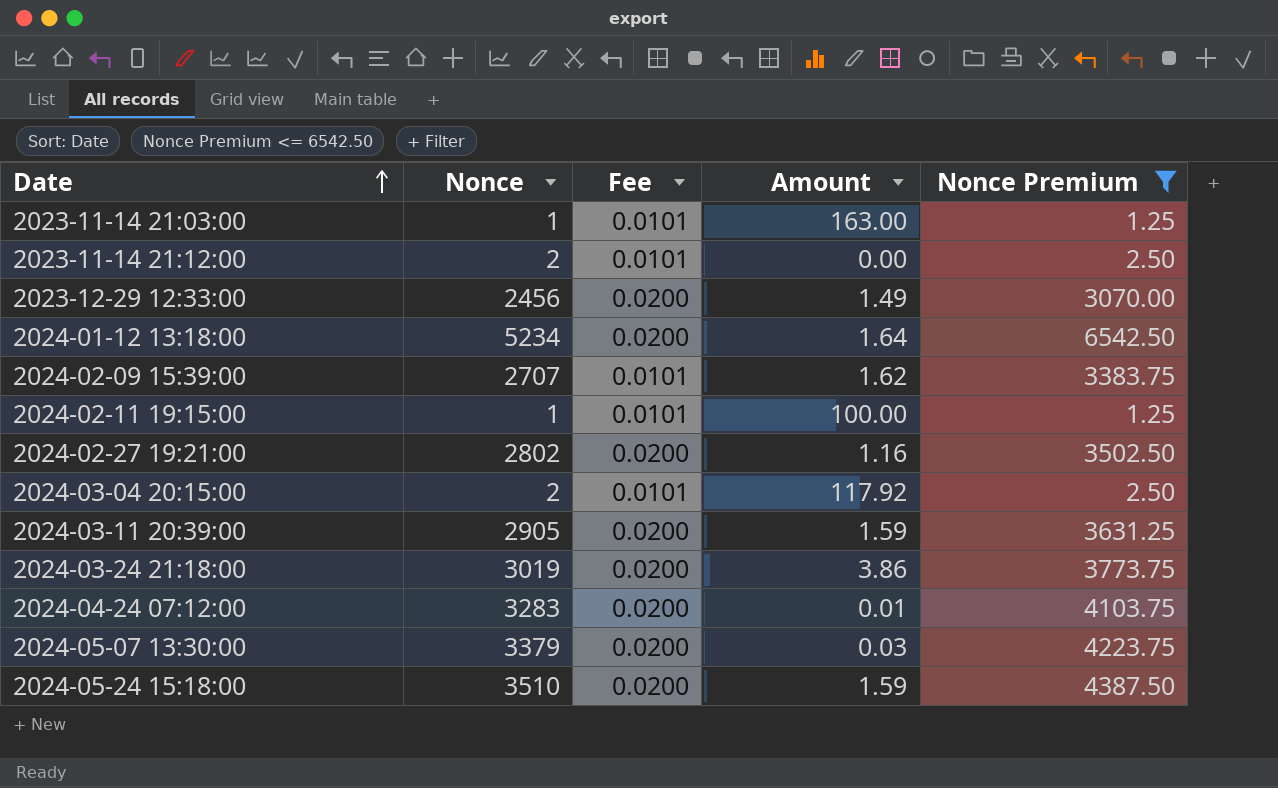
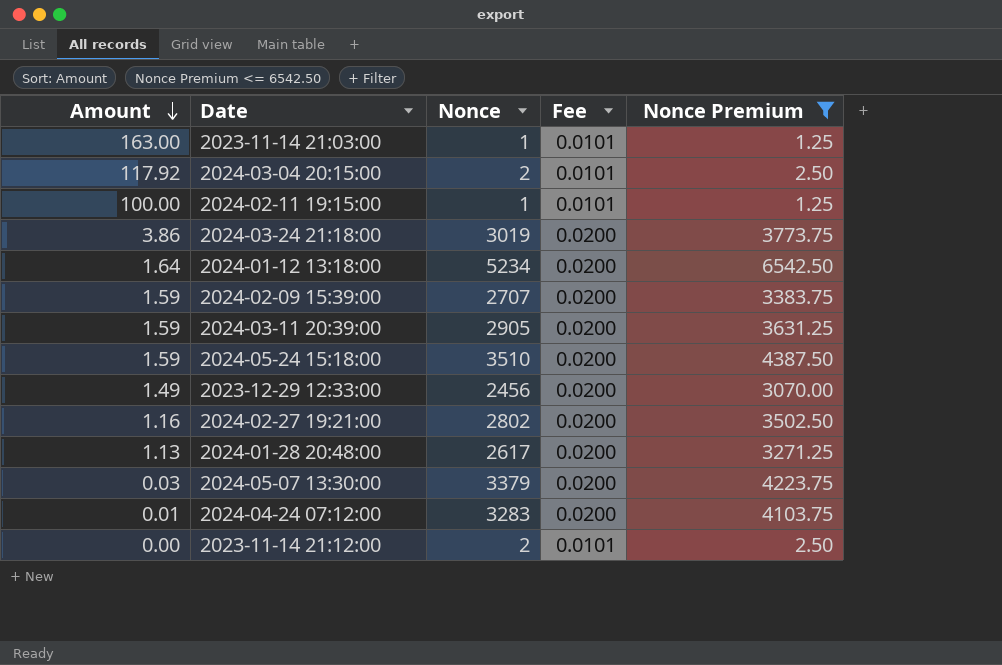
row order: Date ascending -> Amount descending
column Amount | position: 4 -> 1
2024-02-09 15:39:00 | Amount: 1.62 -> 1.59
2024-02-09 15:39:00 | Fee: 0.0101 -> 0.0200
row 2024-01-28 20:48:00: none -> 1.13 | 2617 | 0.0200 | 3271.25

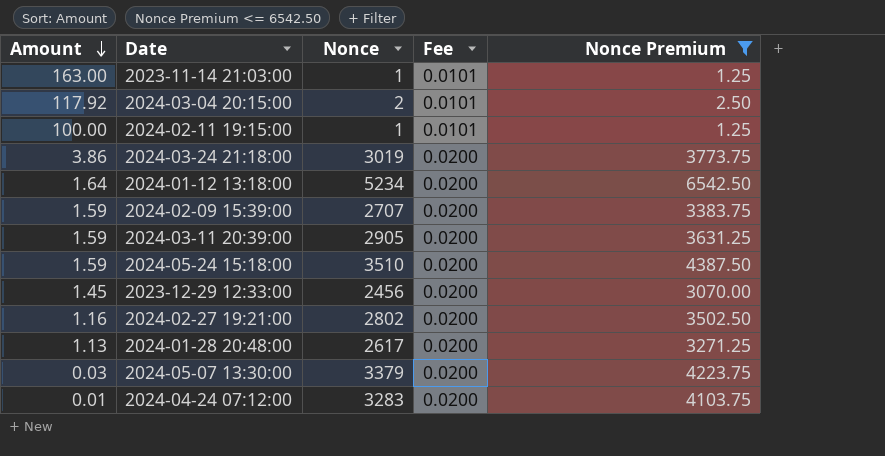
row 2023-11-14 21:12:00: 0.00 | 2 | 0.0101 | 2.50 -> none
2023-12-29 12:33:00 | Amount: 1.49 -> 1.45

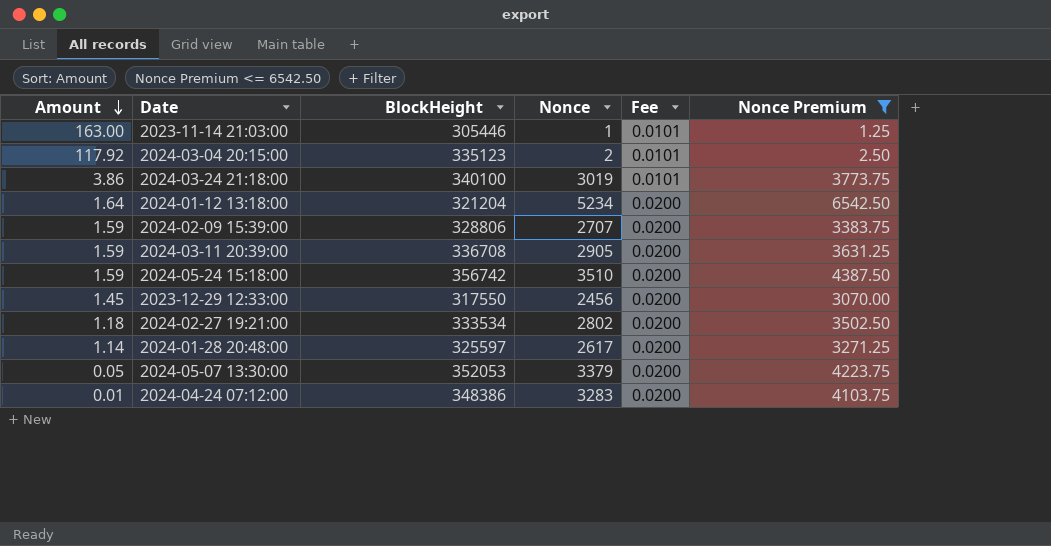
column BlockHeight | position: none -> 3
row 2024-02-11 19:15:00: 100.00 | 1 | 0.0101 | 1.25 -> none
2024-03-24 21:18:00 | Fee: 0.0200 -> 0.0101
2024-02-27 19:21:00 | Amount: 1.16 -> 1.18
2024-01-28 20:48:00 | Amount: 1.13 -> 1.14
2024-05-07 13:30:00 | Amount: 0.03 -> 0.05

